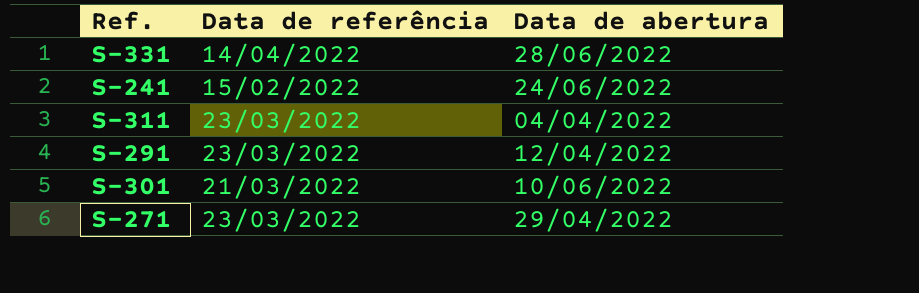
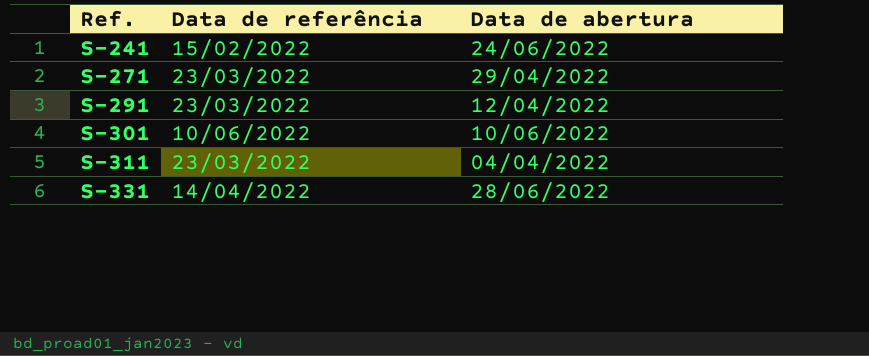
row order: none -> Ref. ascending
S-301 | Data de referência: 21/03/2022 -> 10/06/2022

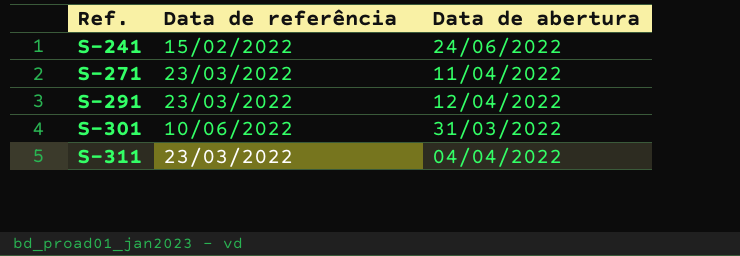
row S-331: 14/04/2022 | 28/06/2022 -> none
S-271 | Data de abertura: 29/04/2022 -> 11/04/2022
S-301 | Data de abertura: 10/06/2022 -> 31/03/2022

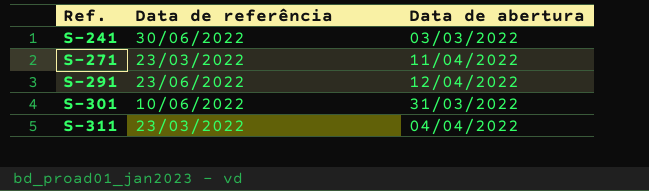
S-241 | Data de referência: 15/02/2022 -> 30/06/2022
S-241 | Data de abertura: 24/06/2022 -> 03/03/2022
S-291 | Data de referência: 23/03/2022 -> 23/06/2022

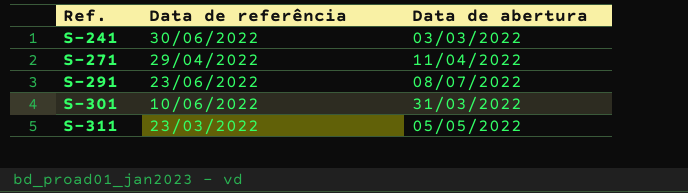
S-271 | Data de referência: 23/03/2022 -> 29/04/2022
S-291 | Data de abertura: 12/04/2022 -> 08/07/2022
S-311 | Data de abertura: 04/04/2022 -> 05/05/2022

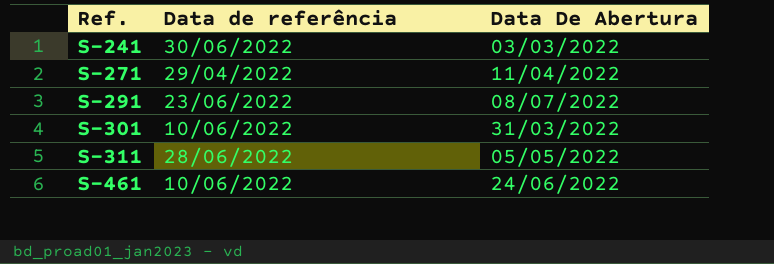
column name: Data de abertura -> Data De Abertura
S-311 | Data de referência: 23/03/2022 -> 28/06/2022
row S-461: none -> 10/06/2022 | 24/06/2022

